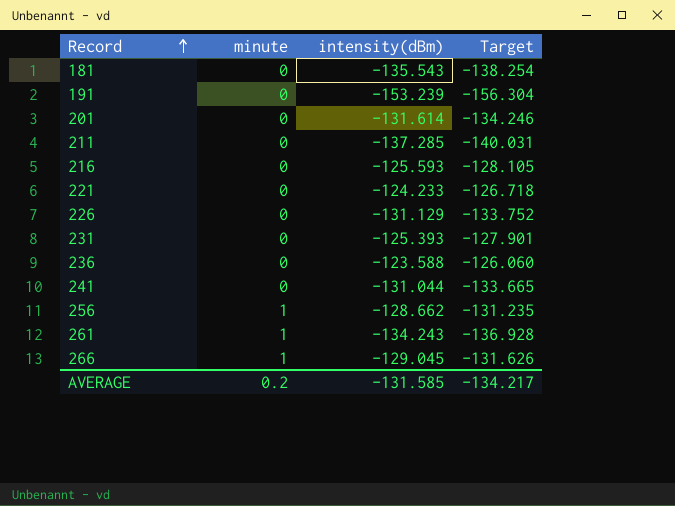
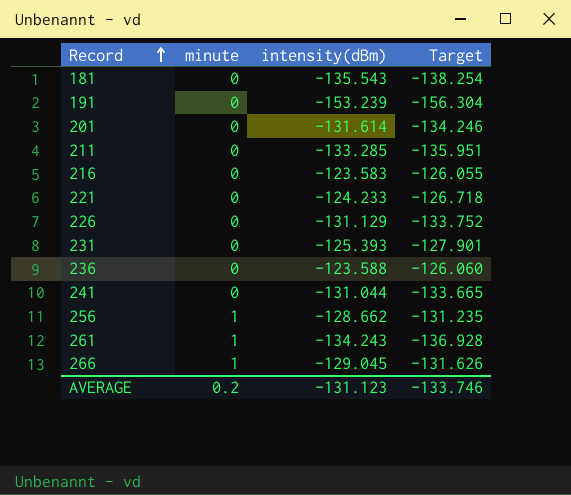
211 | intensity(dBm): -137.285 -> -133.285
211 | Target: -140.031 -> -135.951
216 | intensity(dBm): -125.593 -> -123.583
216 | Target: -128.105 -> -126.055
AVERAGE | intensity(dBm): -131.585 -> -131.123
AVERAGE | Target: -134.217 -> -133.746

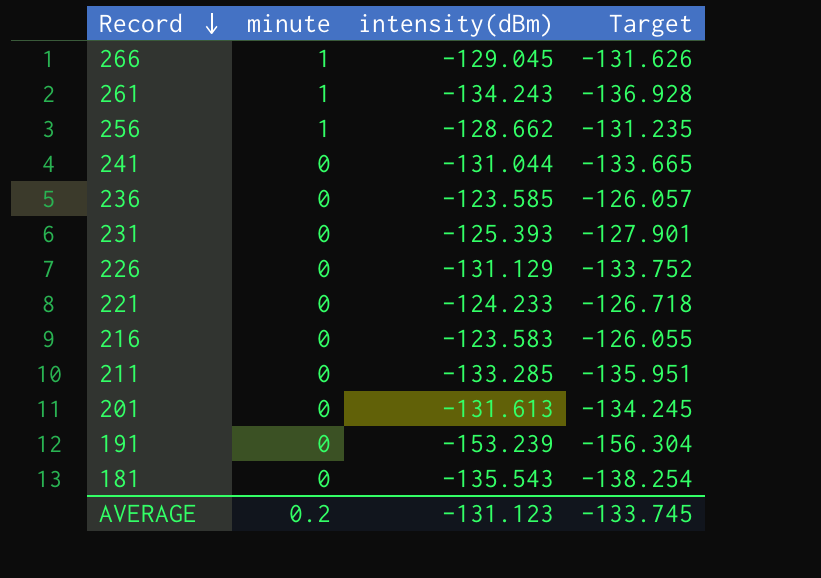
row order: Record ascending -> Record descending
236 | intensity(dBm): -123.588 -> -123.585
236 | Target: -126.060 -> -126.057
201 | intensity(dBm): -131.614 -> -131.613
201 | Target: -134.246 -> -134.245
AVERAGE | Target: -133.746 -> -133.745

